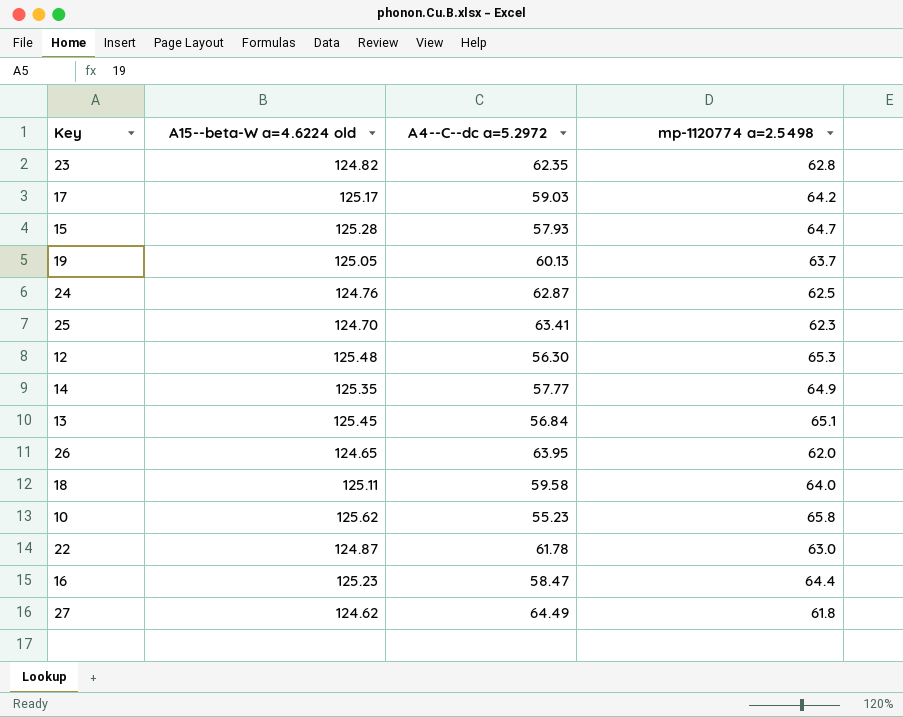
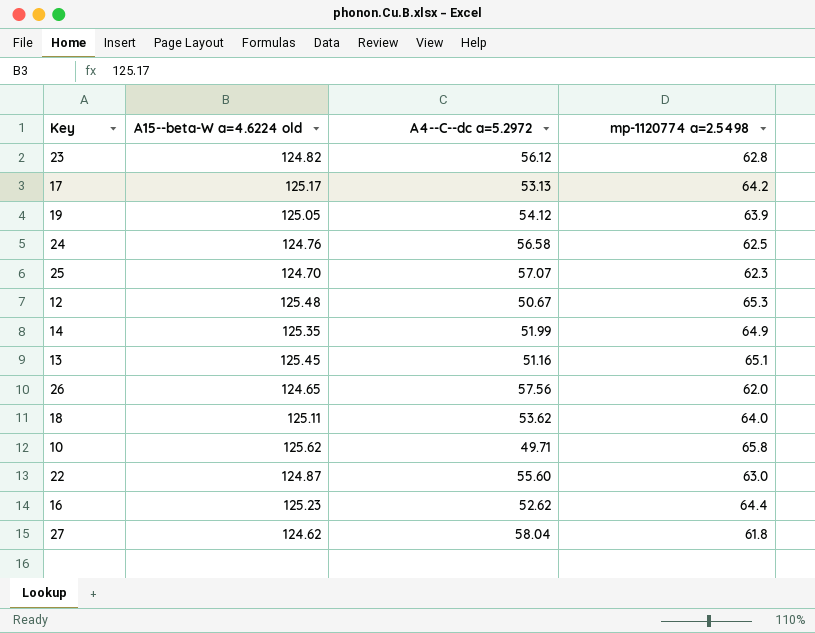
row 15: 125.28 | 57.93 | 64.7 -> none
23 | A4--C--dc a=5.2972: 62.35 -> 56.12
17 | A4--C--dc a=5.2972: 59.03 -> 53.13
19 | A4--C--dc a=5.2972: 60.13 -> 54.12
19 | mp-1120774 a=2.5498: 63.7 -> 63.9
24 | A4--C--dc a=5.2972: 62.87 -> 56.58
25 | A4--C--dc a=5.2972: 63.41 -> 57.07
12 | A4--C--dc a=5.2972: 56.30 -> 50.67
14 | A4--C--dc a=5.2972: 57.77 -> 51.99
13 | A4--C--dc a=5.2972: 56.84 -> 51.16
26 | A4--C--dc a=5.2972: 63.95 -> 57.56
18 | A4--C--dc a=5.2972: 59.58 -> 53.62
10 | A4--C--dc a=5.2972: 55.23 -> 49.71
22 | A4--C--dc a=5.2972: 61.78 -> 55.60
16 | A4--C--dc a=5.2972: 58.47 -> 52.62
27 | A4--C--dc a=5.2972: 64.49 -> 58.04

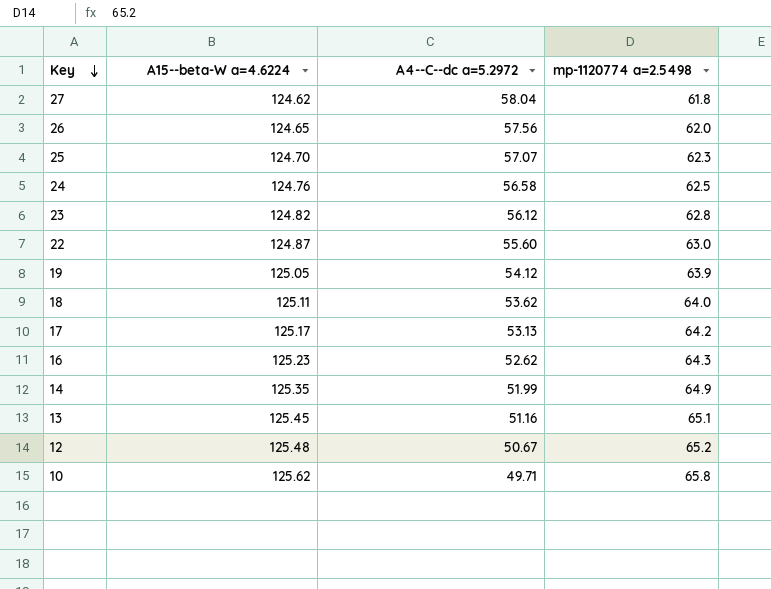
row order: none -> Key descending
column name: A15--beta-W a=4.6224 old -> A15--beta-W a=4.6224
16 | mp-1120774 a=2.5498: 64.4 -> 64.3
12 | mp-1120774 a=2.5498: 65.3 -> 65.2

